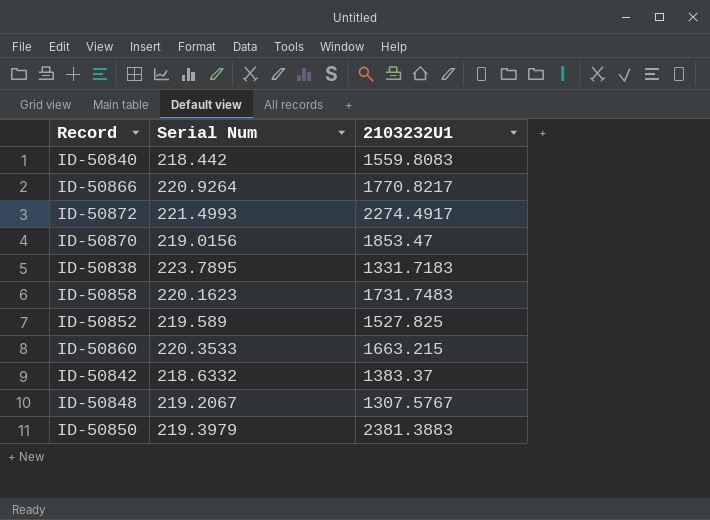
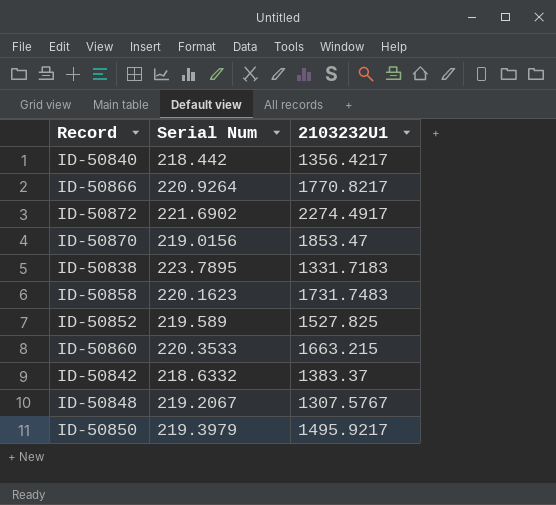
ID-50840 | 2103232U1: 1559.8083 -> 1356.4217
ID-50872 | Serial Num: 221.4993 -> 221.6902
ID-50850 | 2103232U1: 2381.3883 -> 1495.9217

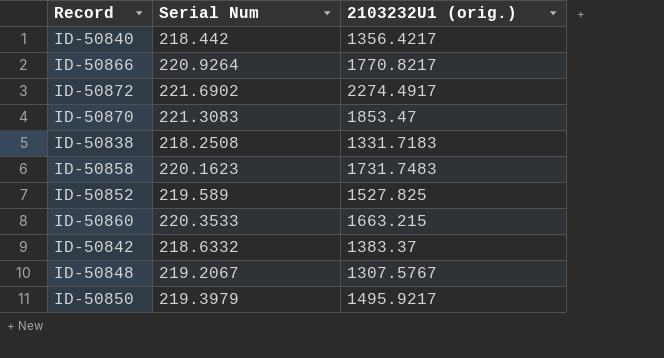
column name: 2103232U1 -> 2103232U1 (orig.)
ID-50870 | Serial Num: 219.0156 -> 221.3083
ID-50838 | Serial Num: 223.7895 -> 218.2508

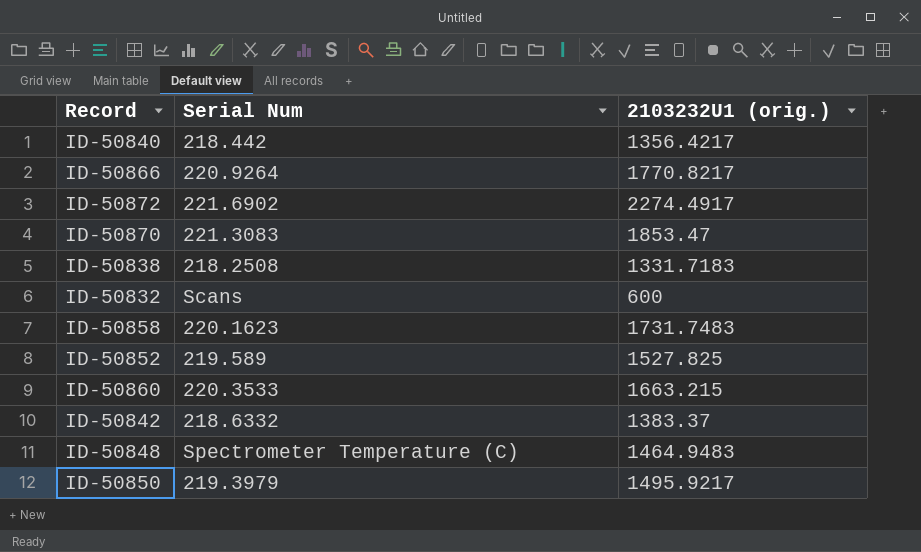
row ID-50832: none -> Scans | 600
ID-50848 | Serial Num: 219.2067 -> Spectrometer Temperature (C)
ID-50848 | 2103232U1 (orig.): 1307.5767 -> 1464.9483

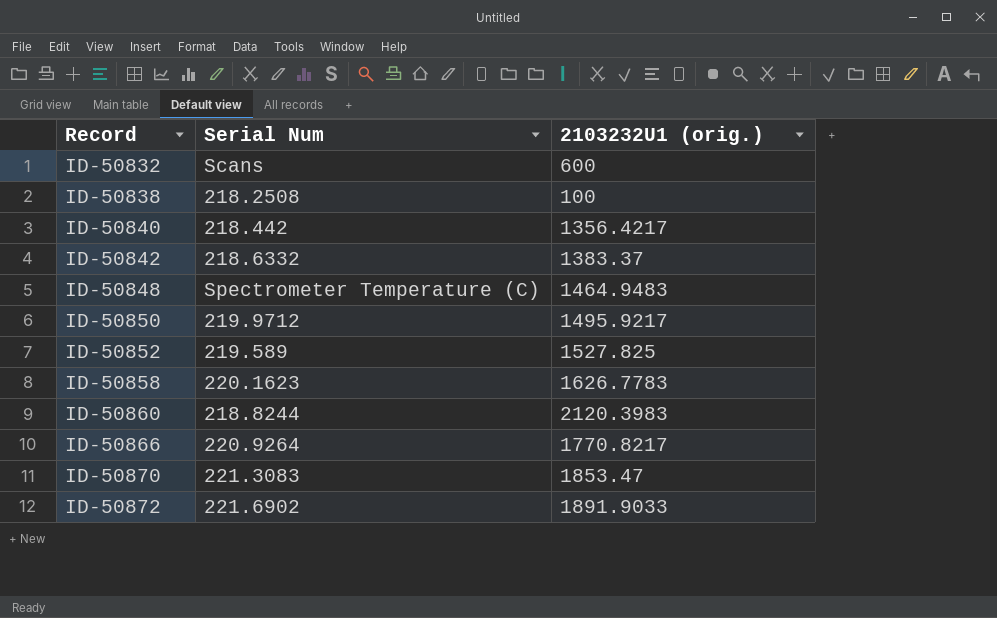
row order: none -> Record ascending
ID-50838 | 2103232U1 (orig.): 1331.7183 -> 100
ID-50850 | Serial Num: 219.3979 -> 219.9712
ID-50858 | 2103232U1 (orig.): 1731.7483 -> 1626.7783
ID-50860 | Serial Num: 220.3533 -> 218.8244
ID-50860 | 2103232U1 (orig.): 1663.215 -> 2120.3983
ID-50872 | 2103232U1 (orig.): 2274.4917 -> 1891.9033

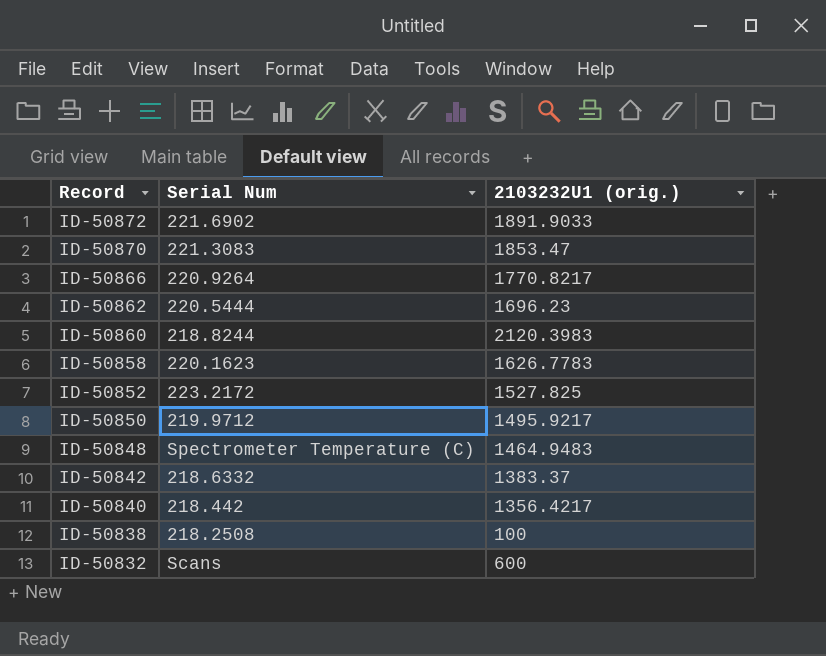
row order: Record ascending -> Record descending
row ID-50862: none -> 220.5444 | 1696.23
ID-50852 | Serial Num: 219.589 -> 223.2172

